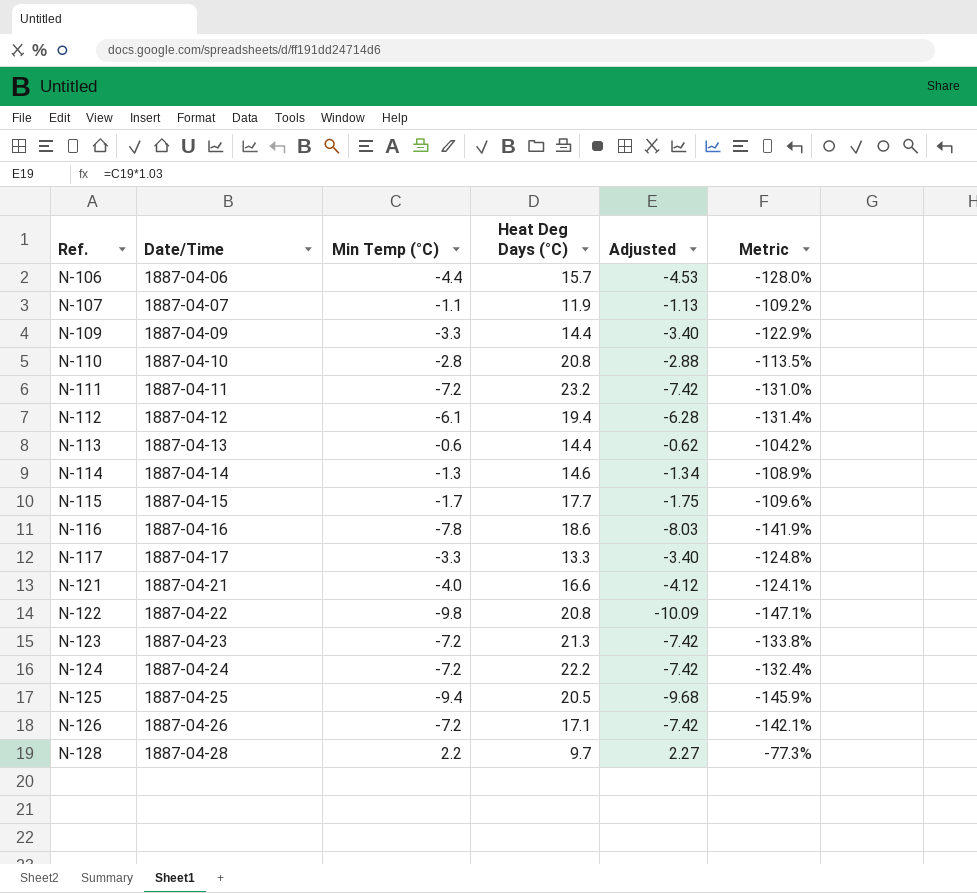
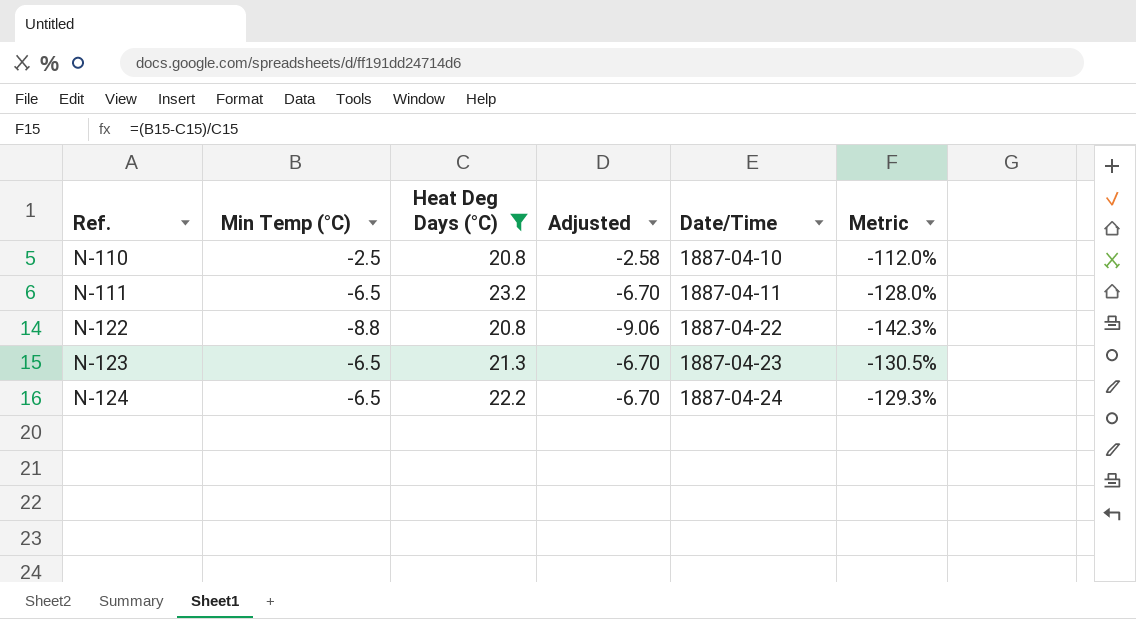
filter: none -> Heat Deg Days (°C) >= 20.8
column Date/Time | position: 2 -> 5
N-110 | Min Temp (°C): -2.8 -> -2.5
N-110 | Adjusted: -2.88 -> -2.58
N-110 | Metric: -113.5% -> -112.0%
N-111 | Min Temp (°C): -7.2 -> -6.5
N-111 | Adjusted: -7.42 -> -6.70
N-111 | Metric: -131.0% -> -128.0%
N-122 | Min Temp (°C): -9.8 -> -8.8
N-122 | Adjusted: -10.09 -> -9.06
N-122 | Metric: -147.1% -> -142.3%
N-123 | Min Temp (°C): -7.2 -> -6.5
N-123 | Adjusted: -7.42 -> -6.70
N-123 | Metric: -133.8% -> -130.5%
N-124 | Min Temp (°C): -7.2 -> -6.5
N-124 | Adjusted: -7.42 -> -6.70
N-124 | Metric: -132.4% -> -129.3%

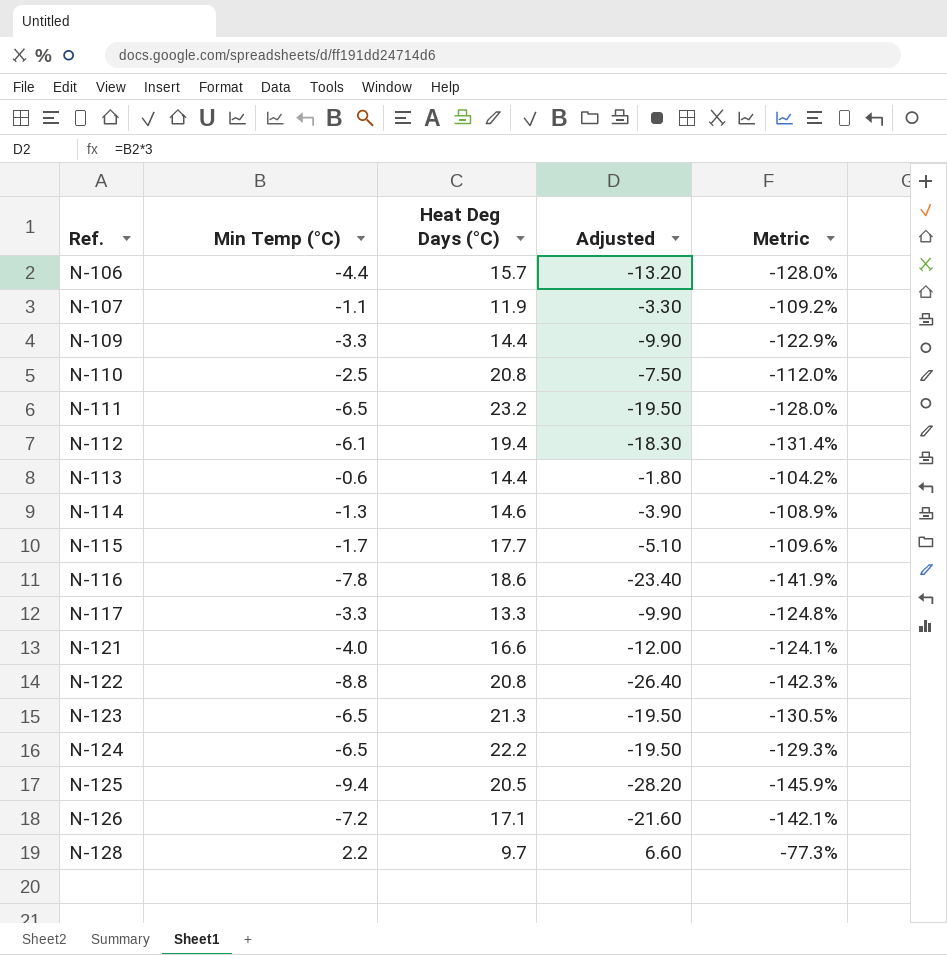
filter: Heat Deg Days (°C) >= 20.8 -> none
column Date/Time | position: 5 -> none
column Adjusted | formula: [Min Temp (°C)] * 1.03 -> [Min Temp (°C)] * 3

